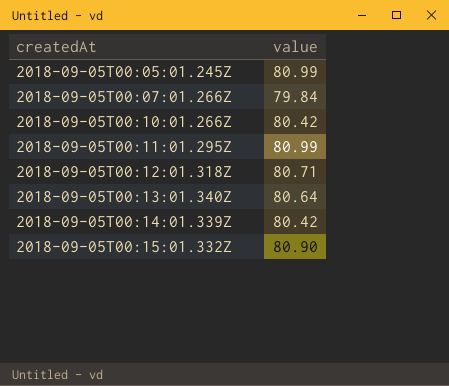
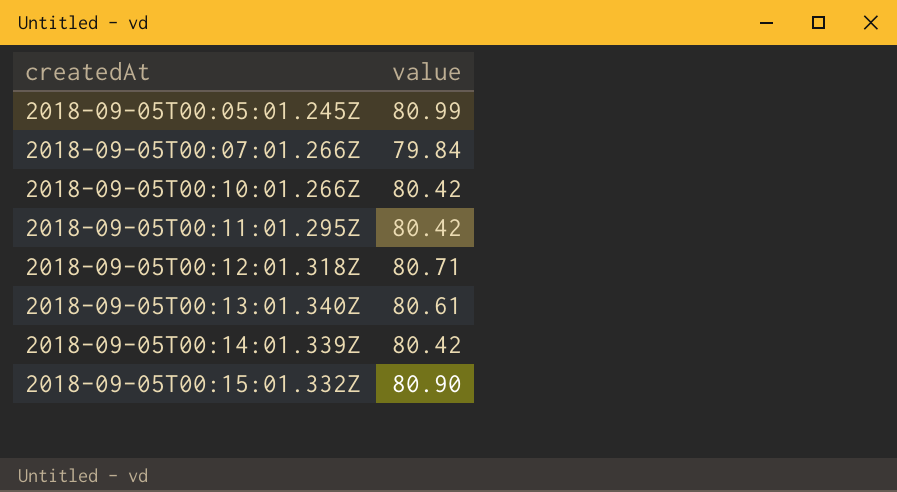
2018-09-05T00:11:01.295Z | value: 80.99 -> 80.42
2018-09-05T00:13:01.340Z | value: 80.64 -> 80.61

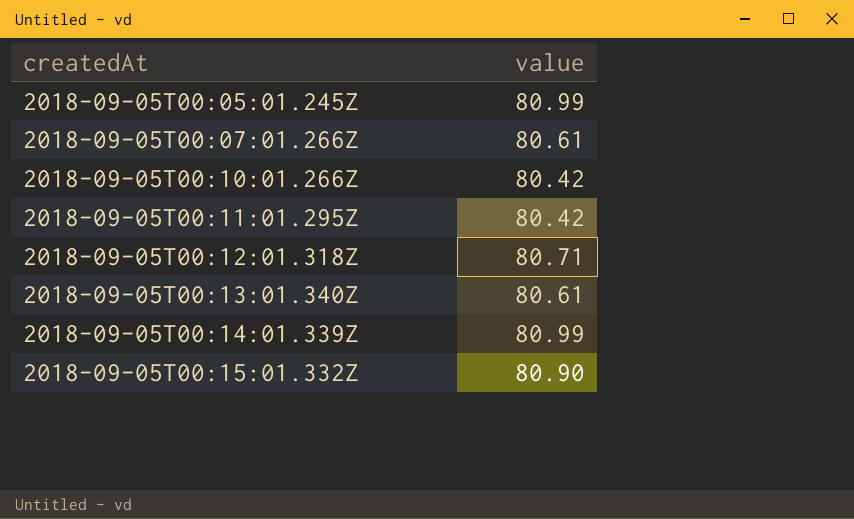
2018-09-05T00:07:01.266Z | value: 79.84 -> 80.61
2018-09-05T00:14:01.339Z | value: 80.42 -> 80.99

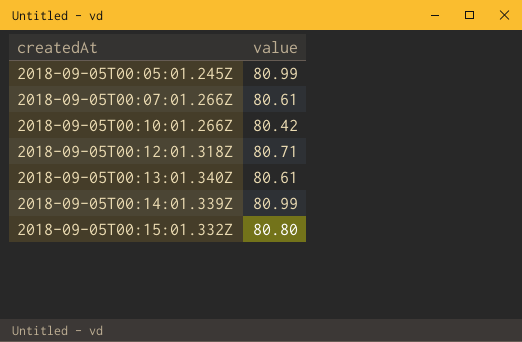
row 2018-09-05T00:11:01.295Z: 80.42 -> none
2018-09-05T00:15:01.332Z | value: 80.90 -> 80.80

